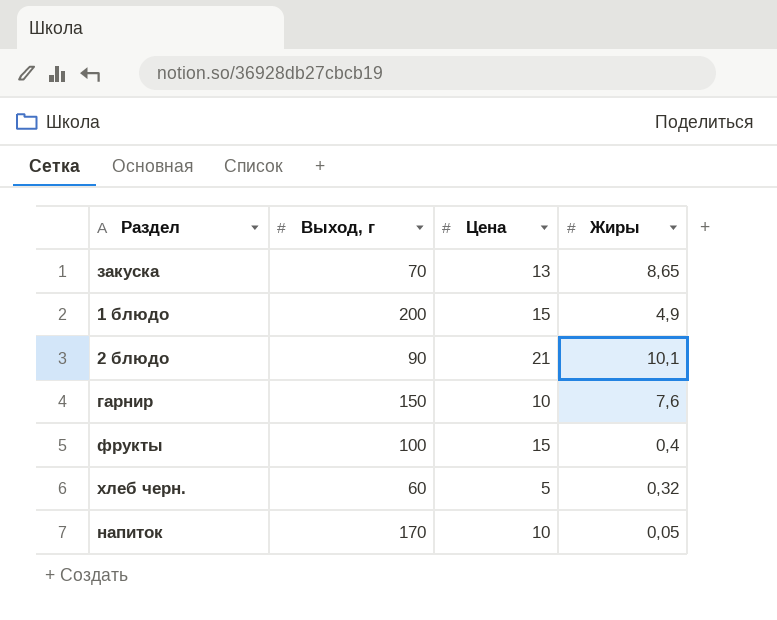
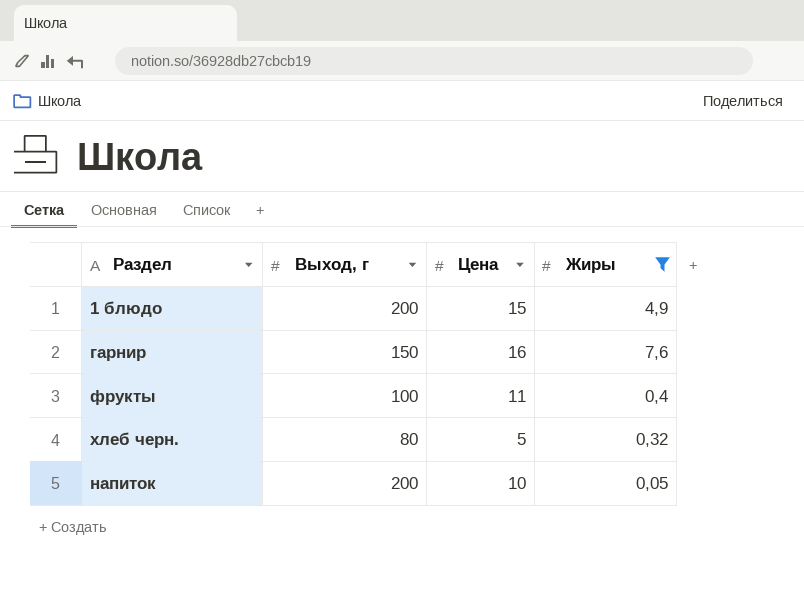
filter: none -> Жиры <= 7,6
гарнир | Цена: 10 -> 16
фрукты | Цена: 15 -> 11
хлеб черн. | Выход, г: 60 -> 80
напиток | Выход, г: 170 -> 200

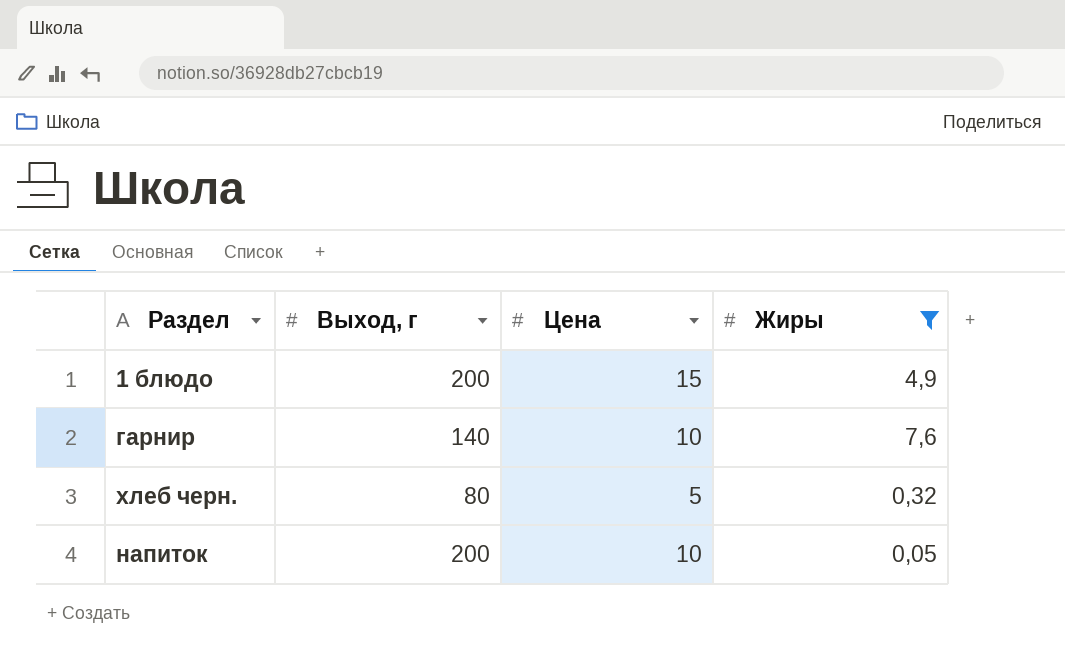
row фрукты: 100 | 11 | 0,4 -> none
гарнир | Выход, г: 150 -> 140
гарнир | Цена: 16 -> 10

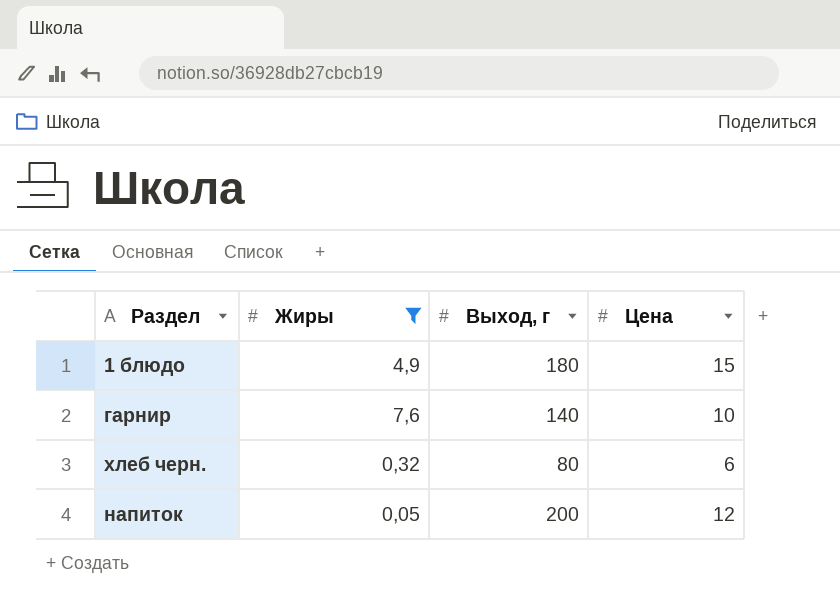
column Жиры | position: 4 -> 2
1 блюдо | Выход, г: 200 -> 180
хлеб черн. | Цена: 5 -> 6
напиток | Цена: 10 -> 12

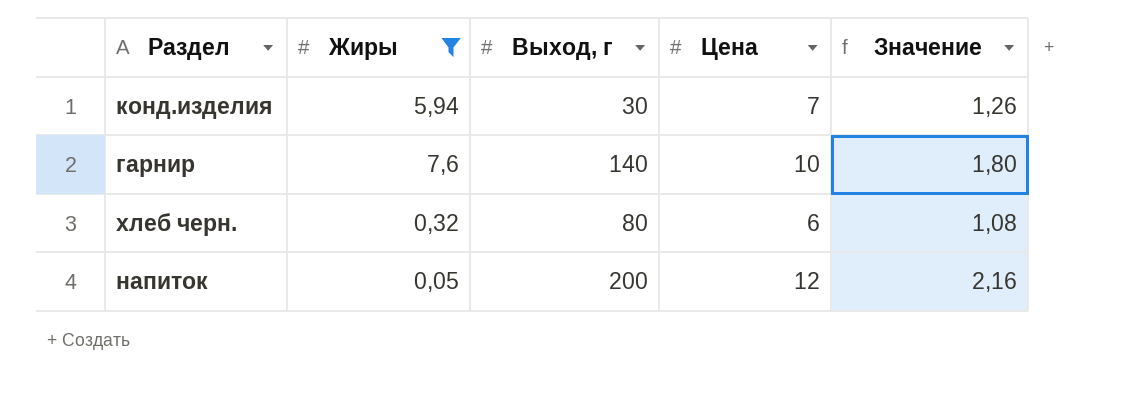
column Значение | formula: none -> [Цена] * 0,18
row 1 блюдо: 4,9 | 180 | 15 -> none
row конд.изделия: none -> 5,94 | 30 | 7 | 1,26

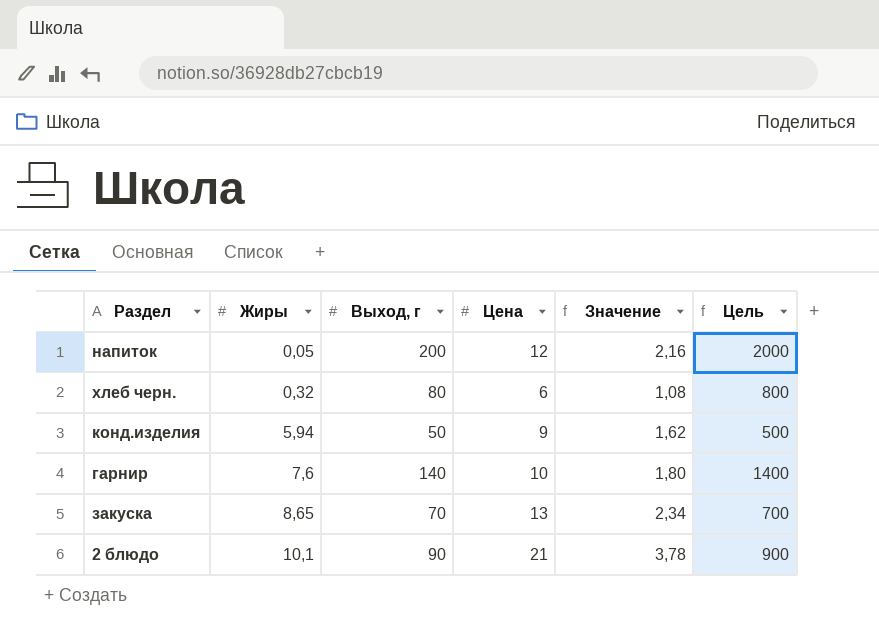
filter: Жиры <= 7,6 -> none
row order: none -> Жиры ascending
column Цель | formula: none -> [Выход, г] * 10
конд.изделия | Выход, г: 30 -> 50
конд.изделия | Цена: 7 -> 9
конд.изделия | Значение: 1,26 -> 1,62

